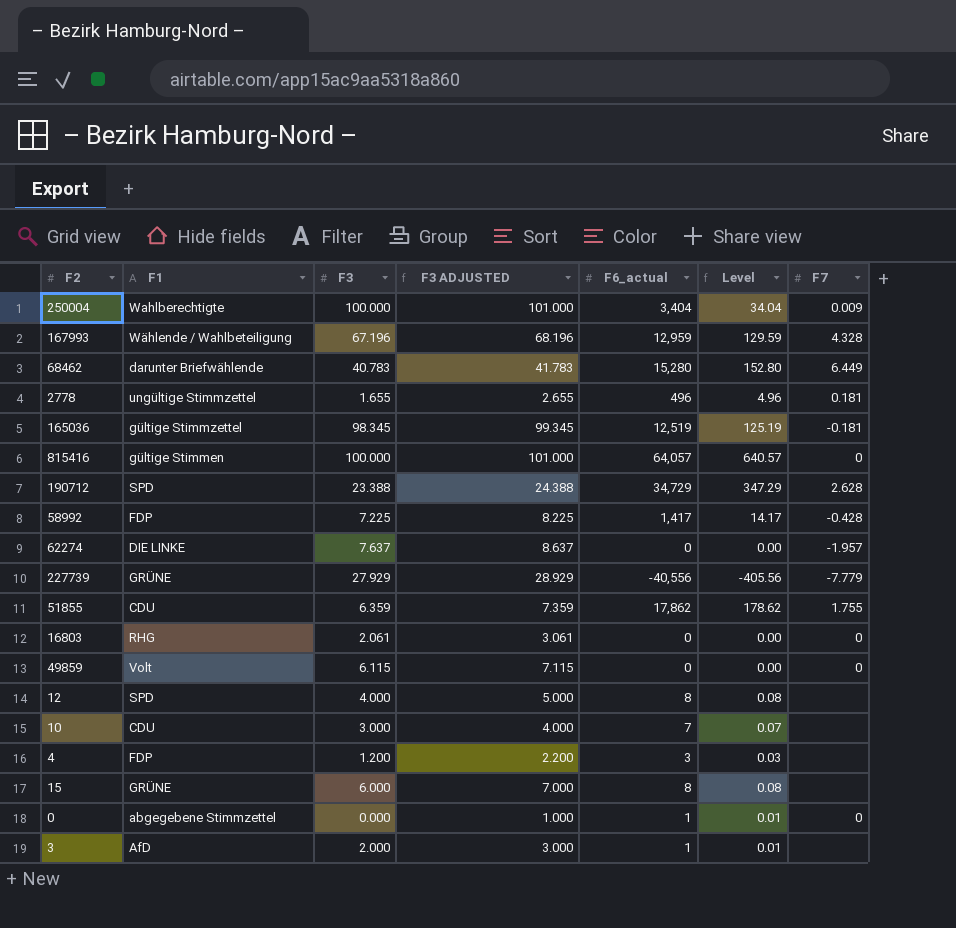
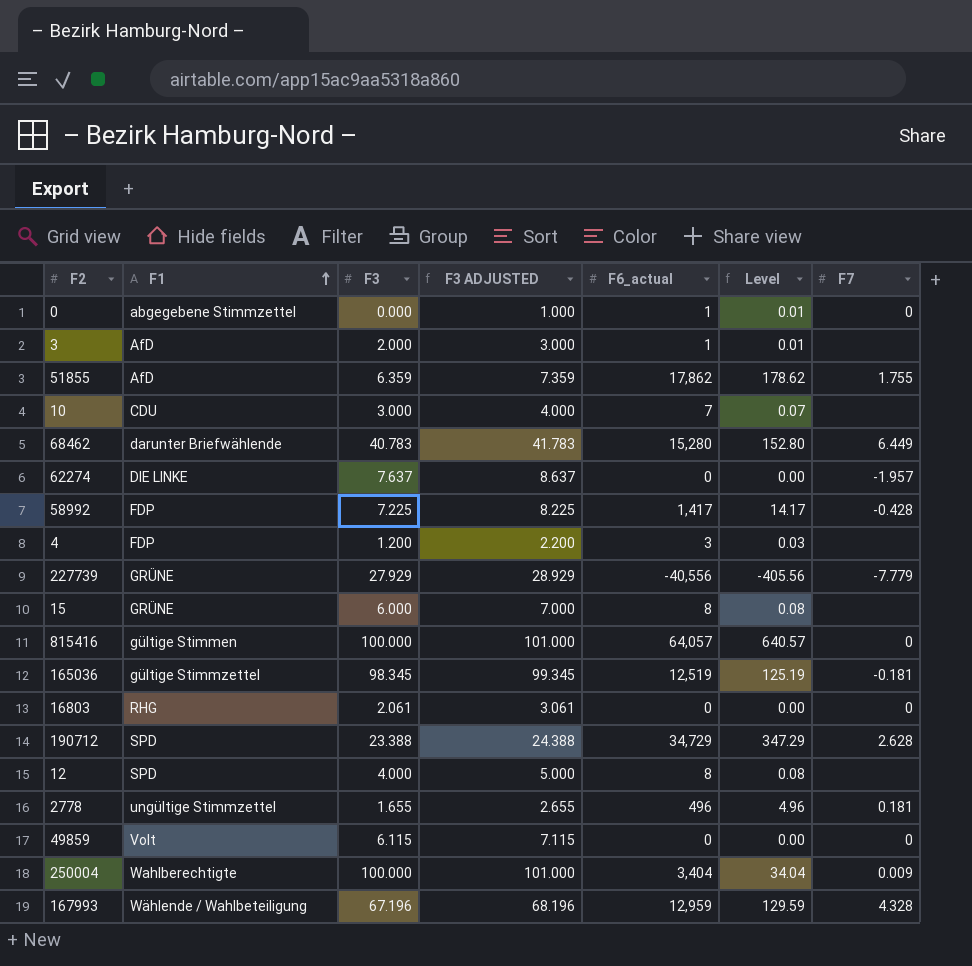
row order: none -> F1 ascending
51855 | F1: CDU -> AfD

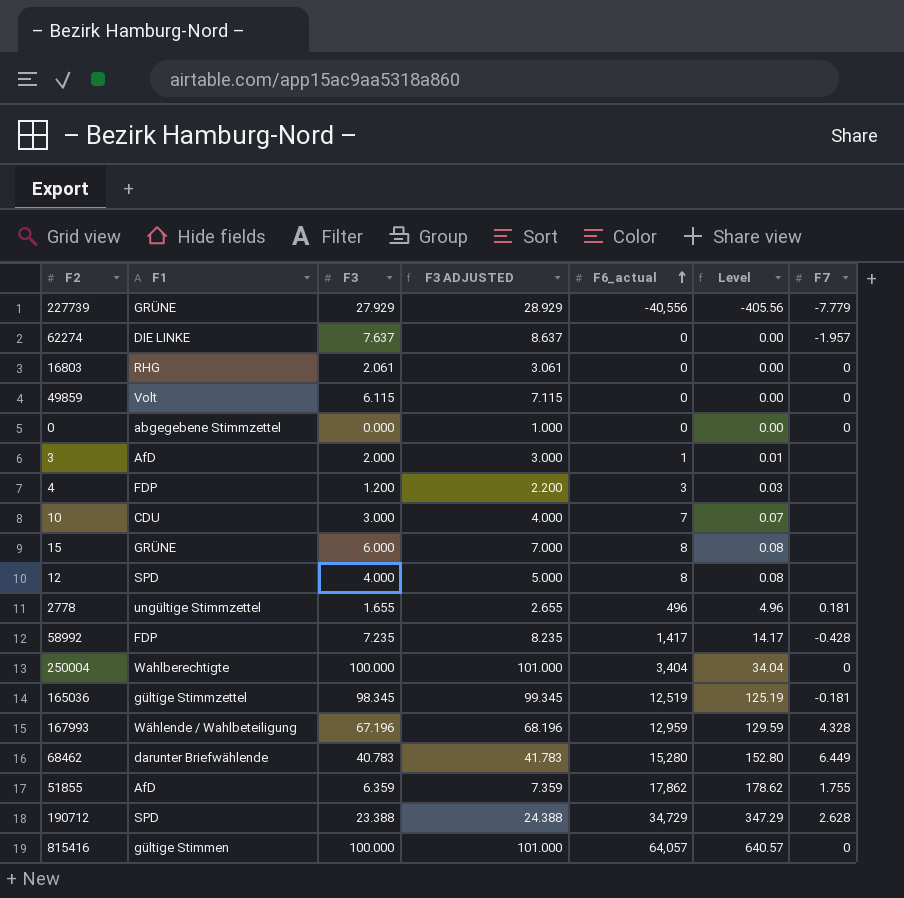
row order: F1 ascending -> F6_actual ascending
0 | F6_actual: 1 -> 0
0 | Level: 0.01 -> 0.00
58992 | F3: 7.225 -> 7.235
58992 | F3 ADJUSTED: 8.225 -> 8.235
250004 | F7: 0.009 -> 0

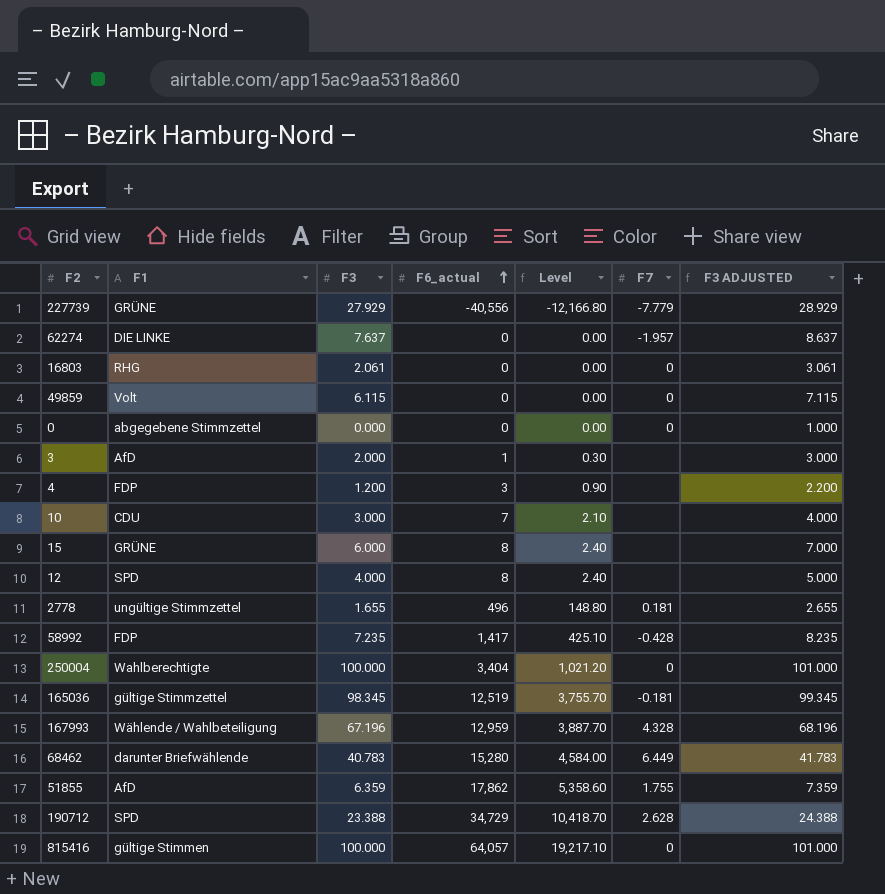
column Level | formula: [F6_actual] * 0.01 -> [F6_actual] * 0.3
column F3 ADJUSTED | position: 4 -> 7

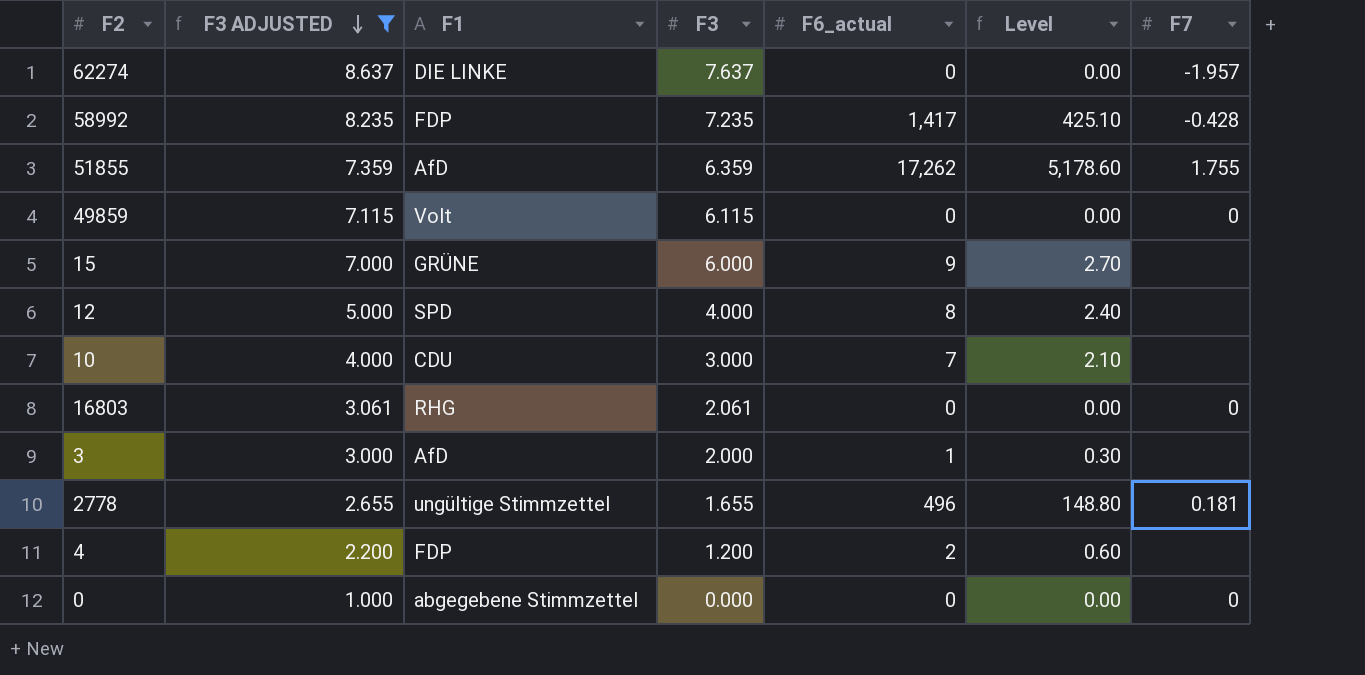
filter: none -> F3 ADJUSTED <= 8.637
row order: F6_actual ascending -> F3 ADJUSTED descending
column F3 ADJUSTED | position: 7 -> 2
51855 | F6_actual: 17,862 -> 17,262
51855 | Level: 5,358.60 -> 5,178.60
15 | F6_actual: 8 -> 9
15 | Level: 2.40 -> 2.70
4 | F6_actual: 3 -> 2
4 | Level: 0.90 -> 0.60

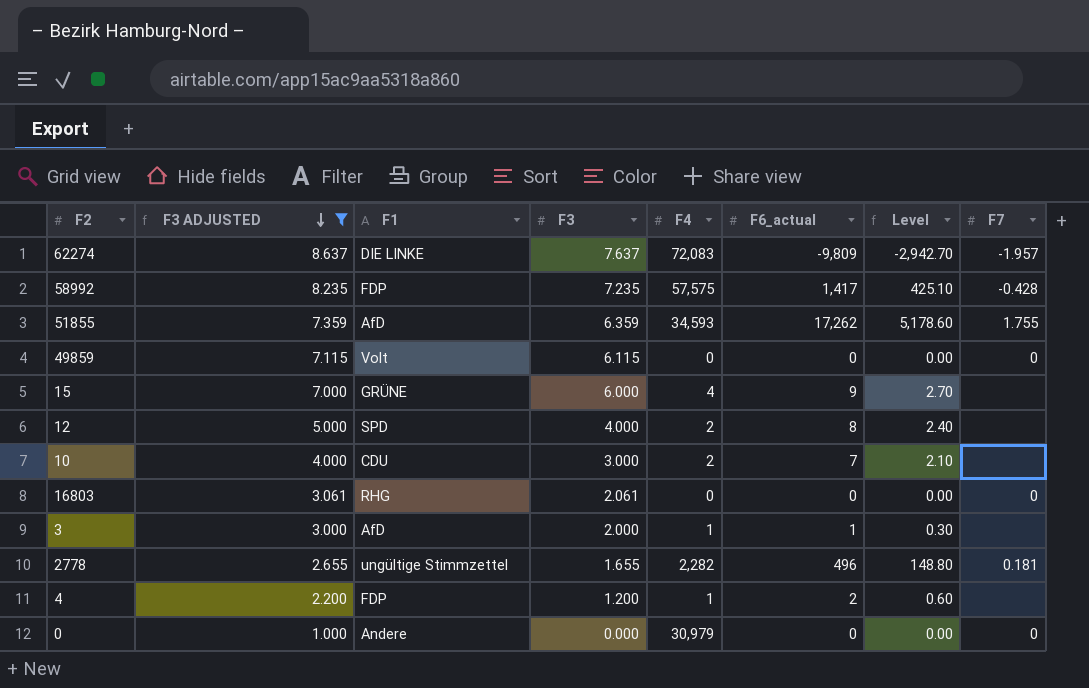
column F4 | position: none -> 5
62274 | F6_actual: 0 -> -9,809
62274 | Level: 0.00 -> -2,942.70
0 | F1: abgegebene Stimmzettel -> Andere

